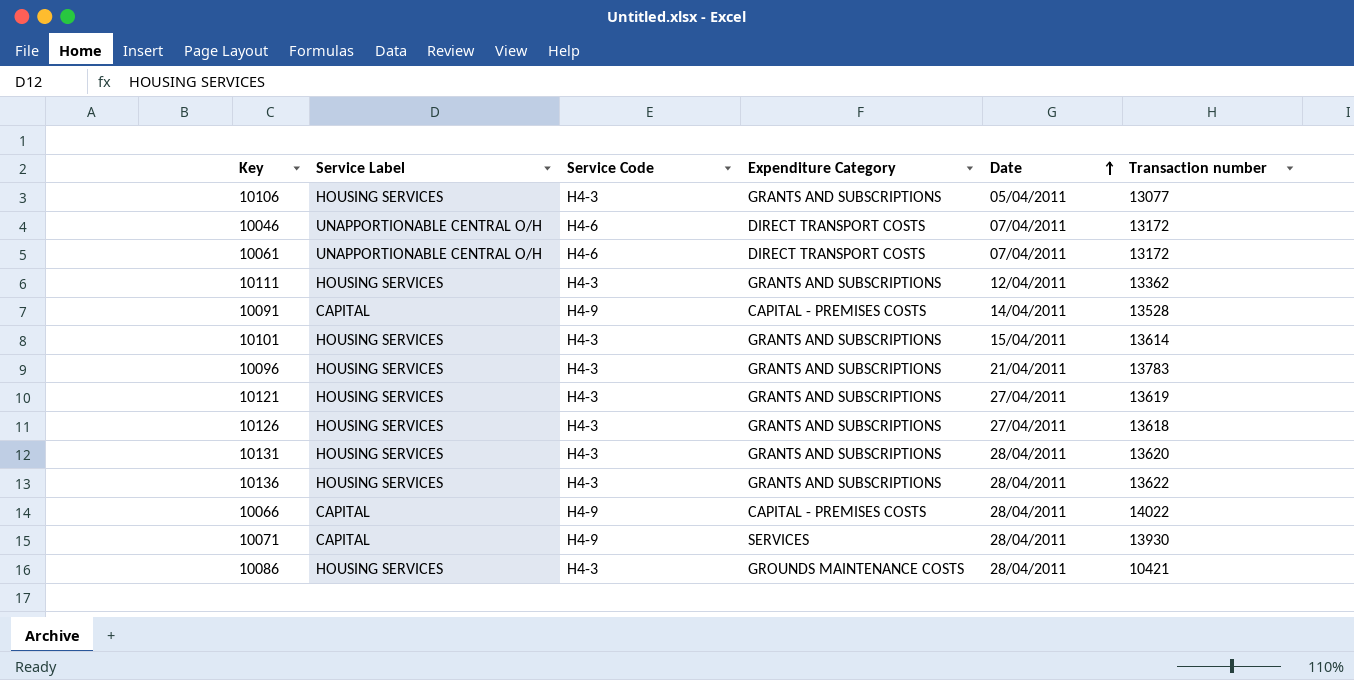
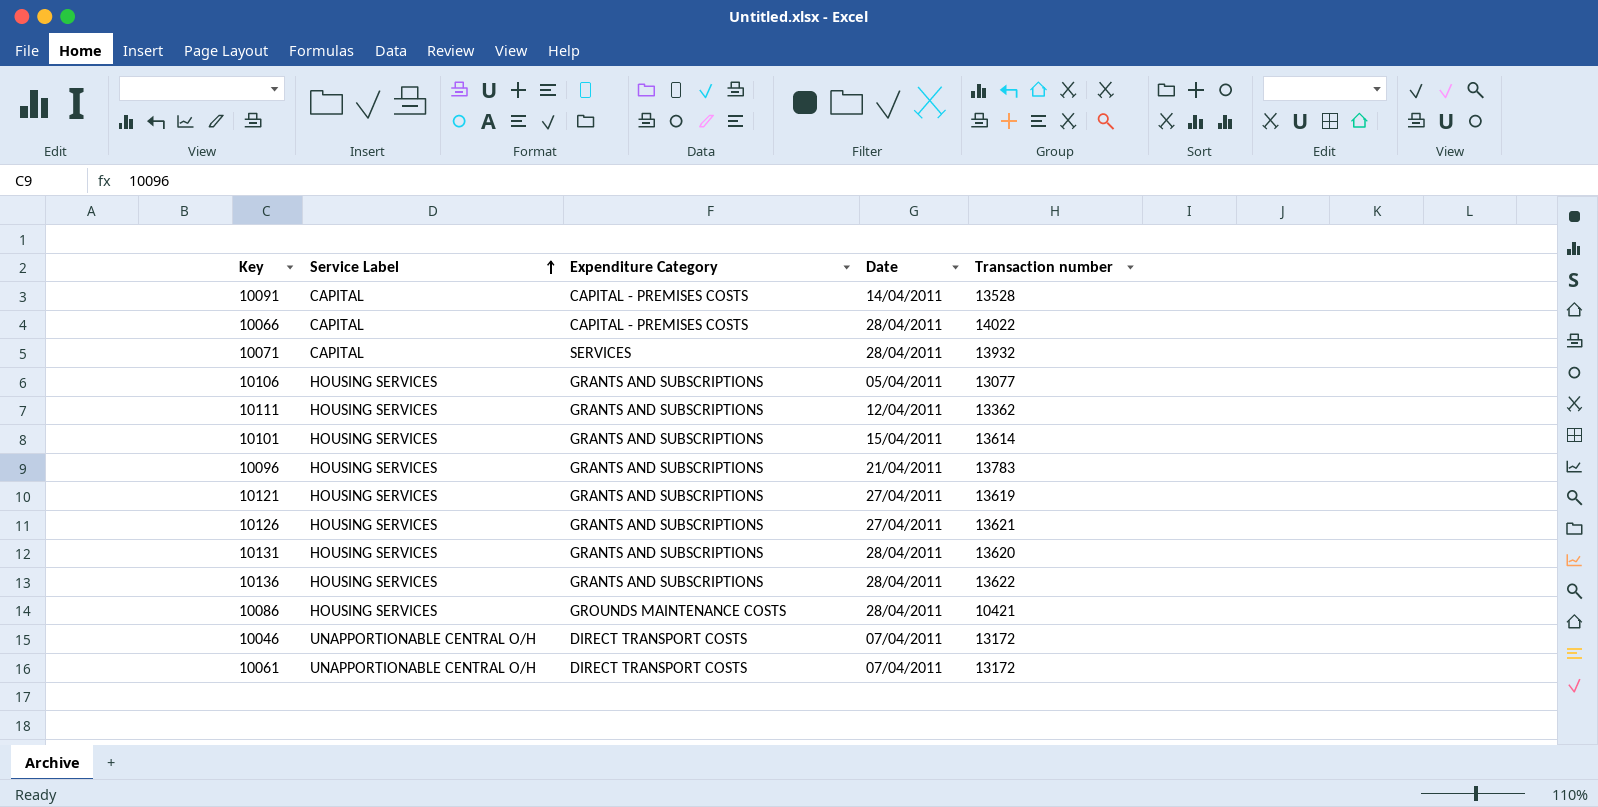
row order: Date ascending -> Service Label ascending
column Service Code | position: 3 -> none
10071 | Transaction number: 13930 -> 13932
10126 | Transaction number: 13618 -> 13621

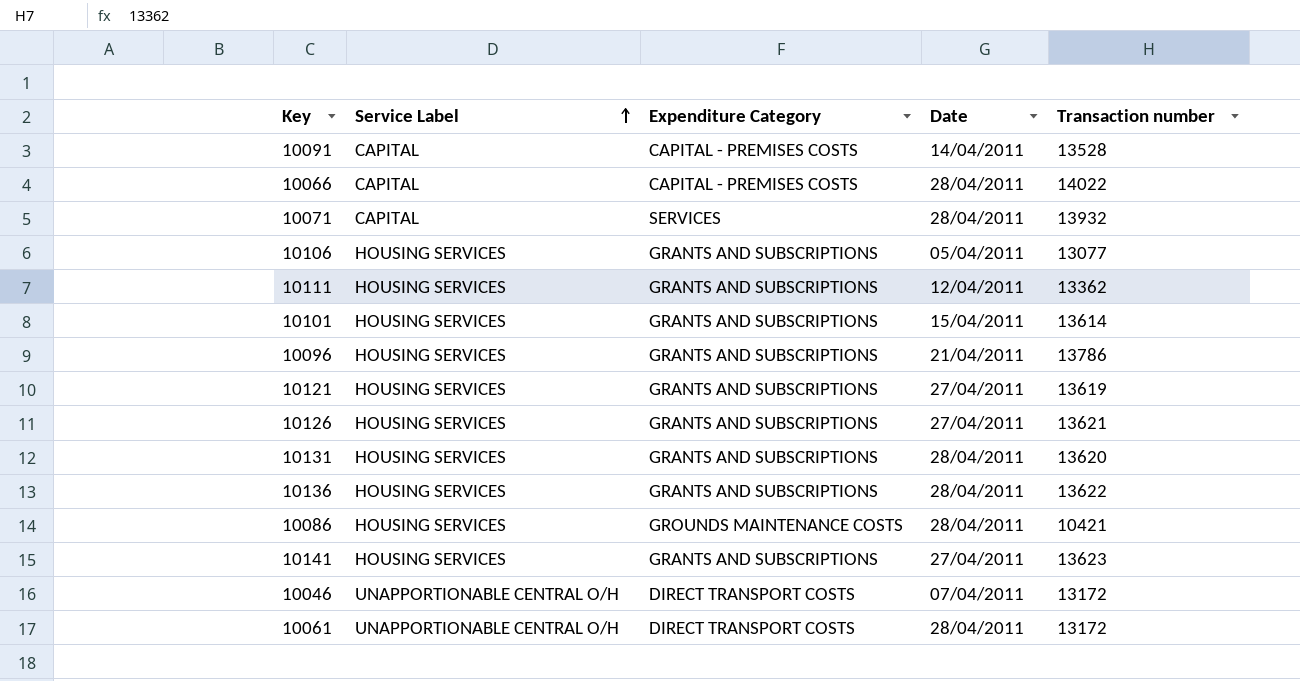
10096 | Transaction number: 13783 -> 13786
row 10141: none -> HOUSING SERVICES | GRANTS AND SUBSCRIPTIONS | 27/04/2011 | 13623
10061 | Date: 07/04/2011 -> 28/04/2011

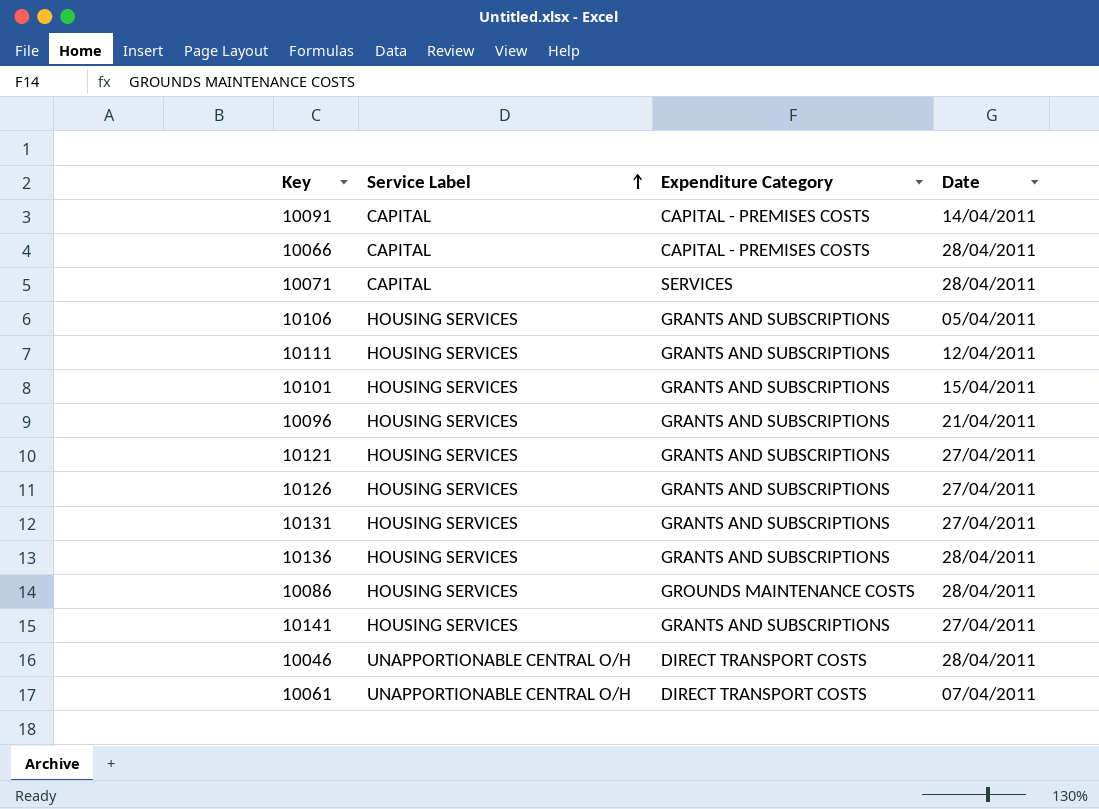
column Transaction number | position: 5 -> none
10131 | Date: 28/04/2011 -> 27/04/2011
10046 | Date: 07/04/2011 -> 28/04/2011
10061 | Date: 28/04/2011 -> 07/04/2011

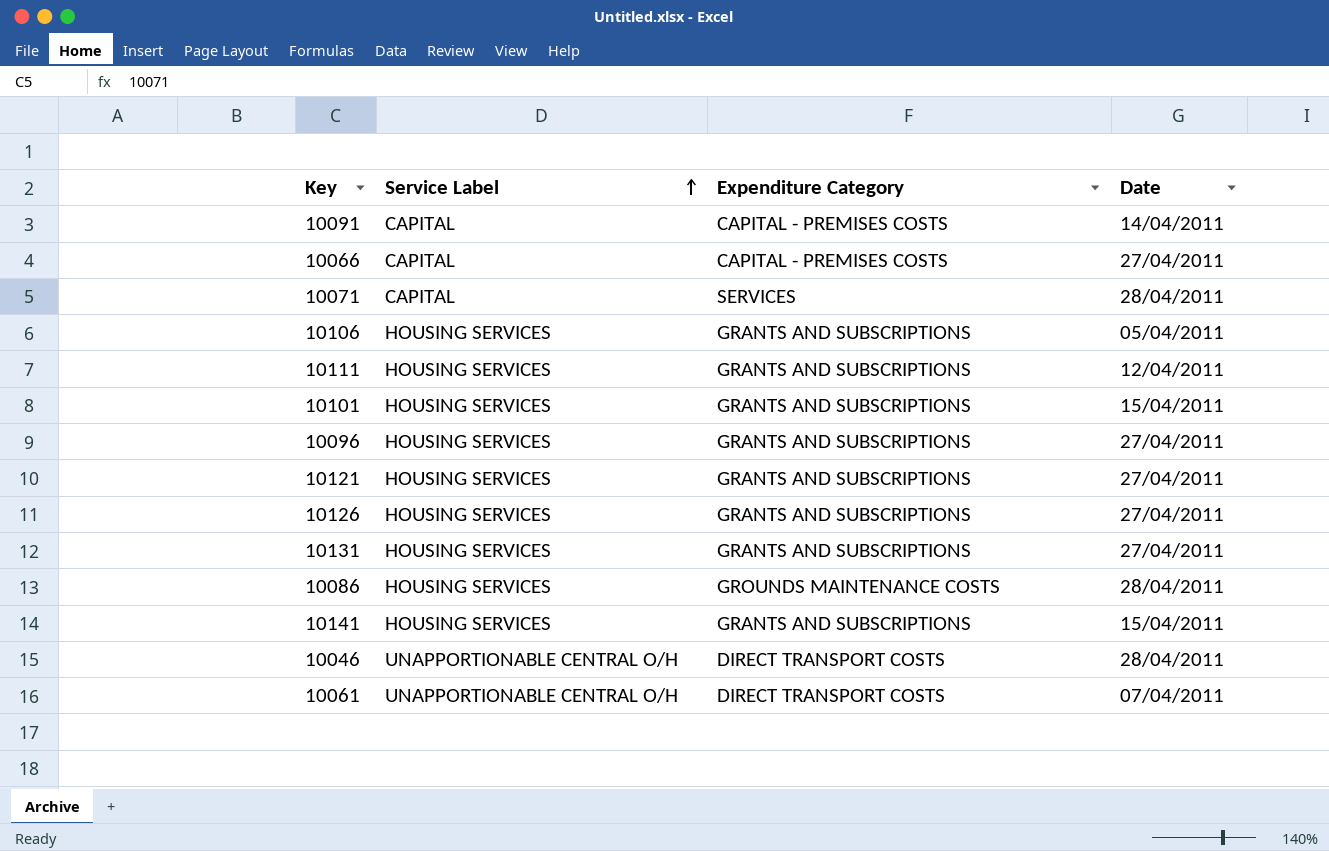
row 10136: HOUSING SERVICES | GRANTS AND SUBSCRIPTIONS | 28/04/2011 -> none
10066 | Date: 28/04/2011 -> 27/04/2011
10096 | Date: 21/04/2011 -> 27/04/2011
10141 | Date: 27/04/2011 -> 15/04/2011

